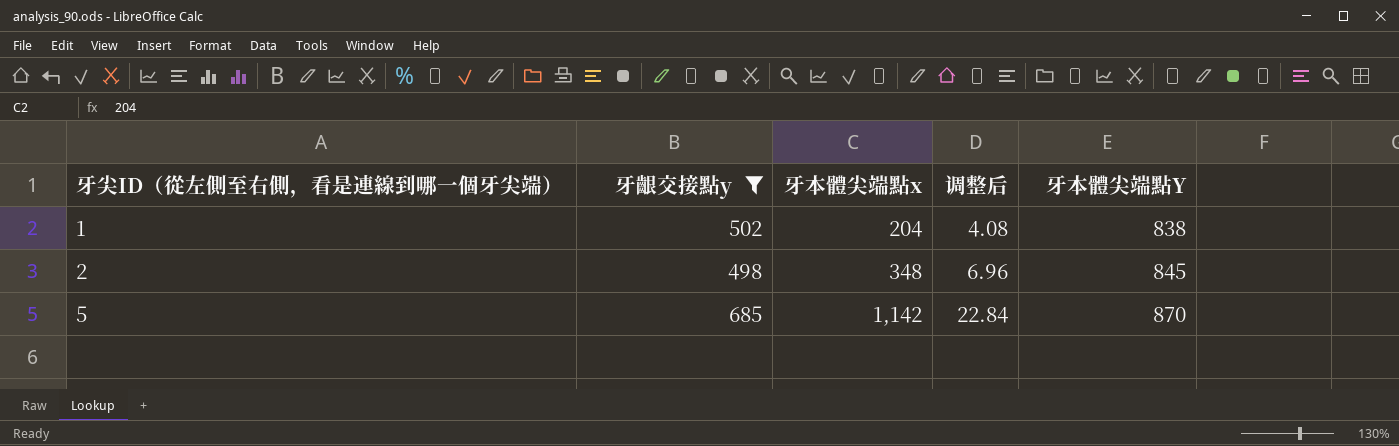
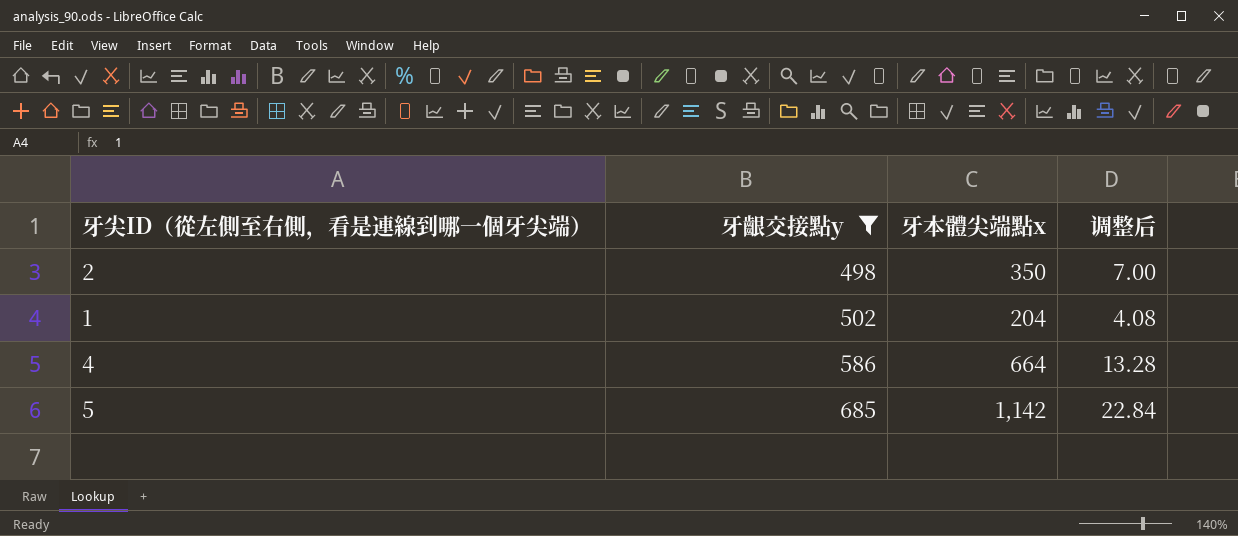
row order: 牙尖ID（從左側至右側，看是連線到哪一個牙尖端） ascending -> 牙齦交接點y ascending
column 牙本體尖端點Y | position: 5 -> none
2 | 牙本體尖端點x: 348 -> 350
2 | 调整后: 6.96 -> 7.00
row 4: none -> 586 | 664 | 13.28

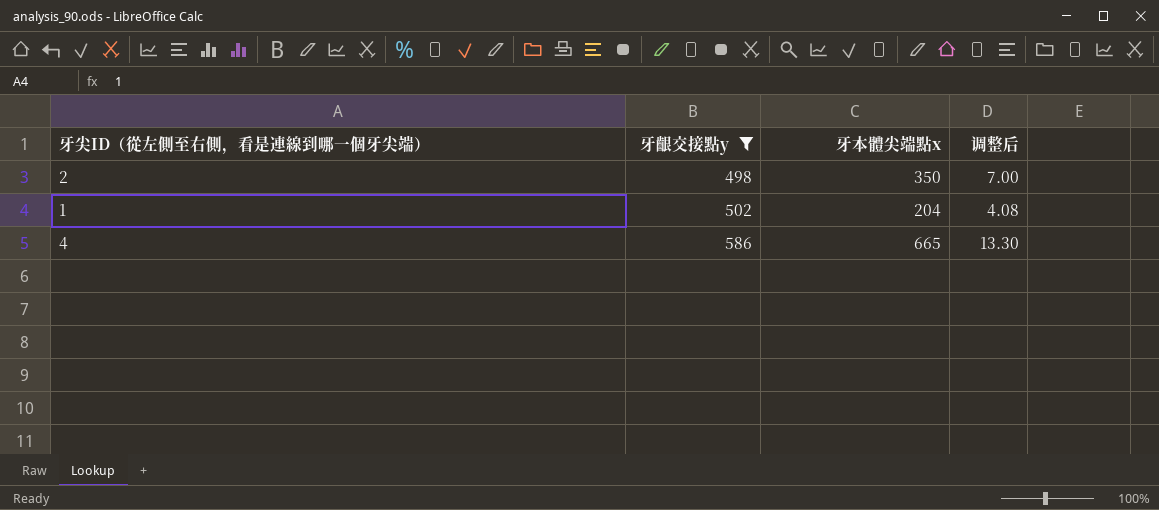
row 5: 685 | 1,142 | 22.84 -> none
4 | 牙本體尖端點x: 664 -> 665
4 | 调整后: 13.28 -> 13.30

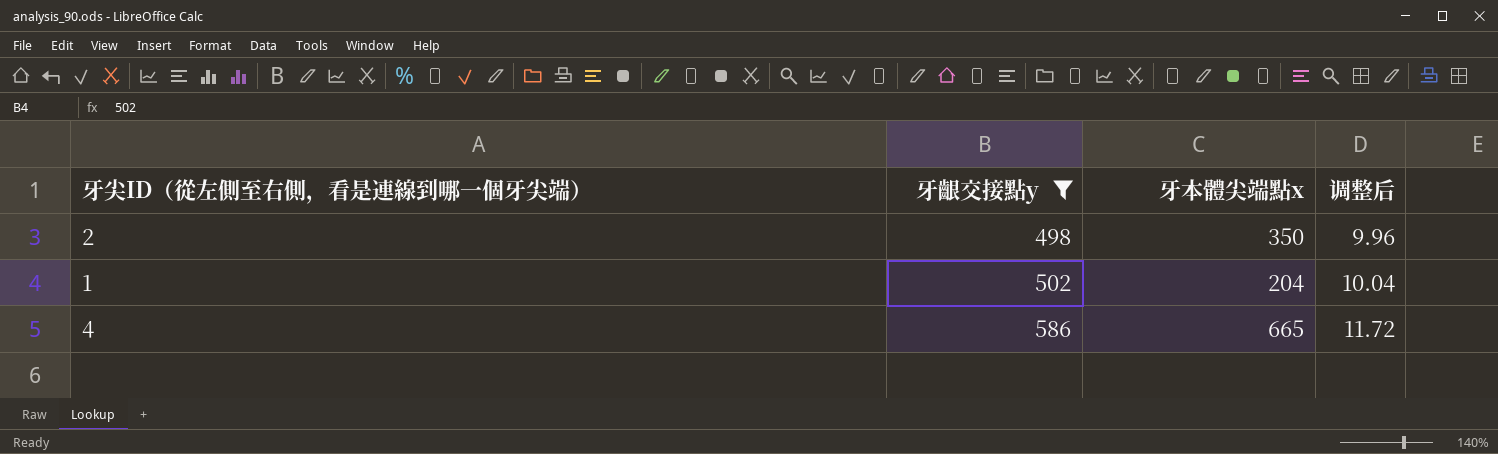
column 调整后 | formula: [牙本體尖端點x] * 0.02 -> [牙齦交接點y] * 0.02

